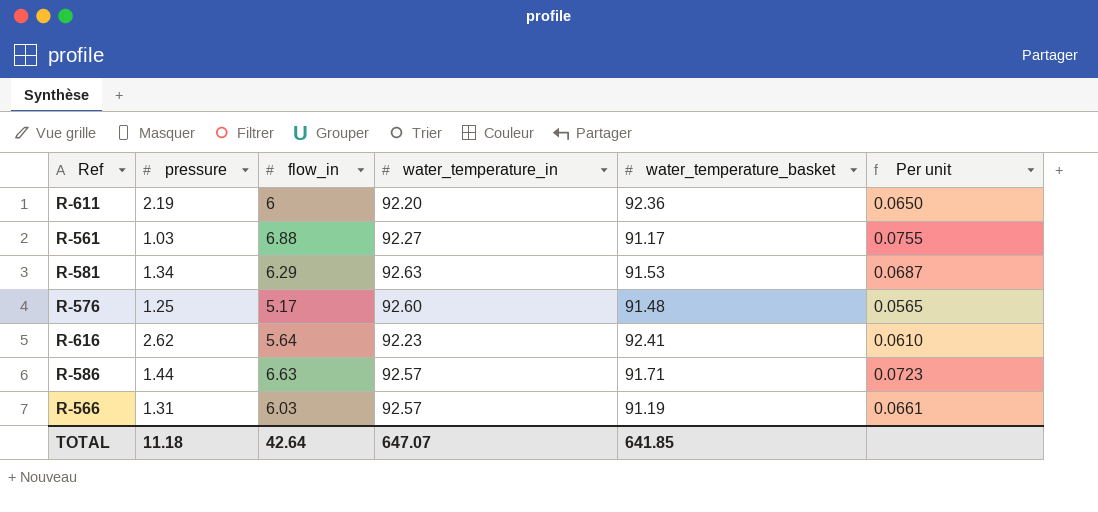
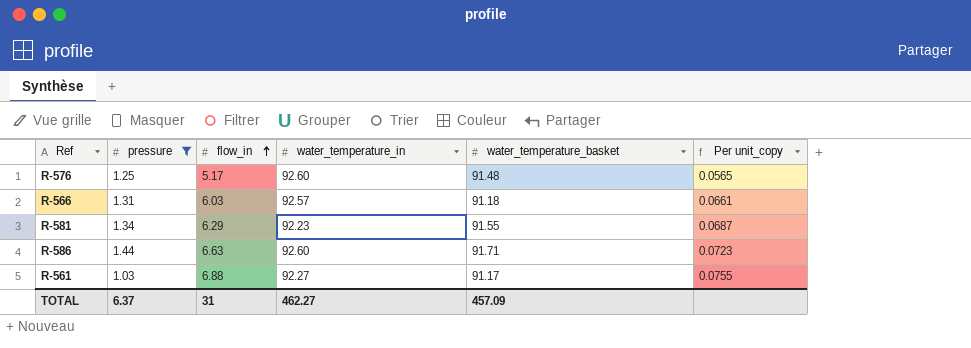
filter: none -> pressure <= 1.44
row order: none -> flow_in ascending
column name: Per unit -> Per unit_copy
R-566 | water_temperature_basket: 91.19 -> 91.18
R-581 | water_temperature_in: 92.63 -> 92.23
R-581 | water_temperature_basket: 91.53 -> 91.55
R-586 | water_temperature_in: 92.57 -> 92.60
TOTAL | pressure: 11.18 -> 6.37
TOTAL | flow_in: 42.64 -> 31
TOTAL | water_temperature_in: 647.07 -> 462.27
TOTAL | water_temperature_basket: 641.85 -> 457.09

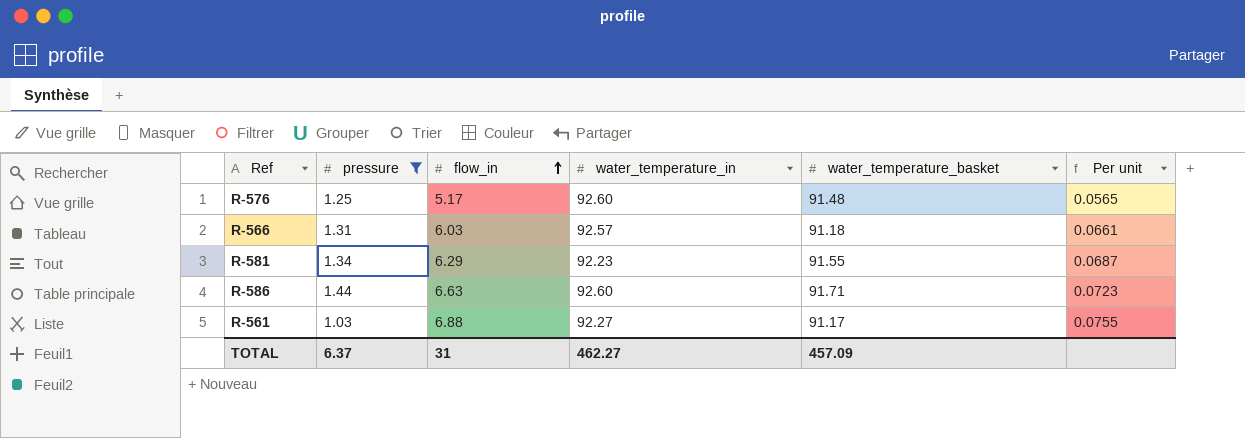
column name: Per unit_copy -> Per unit

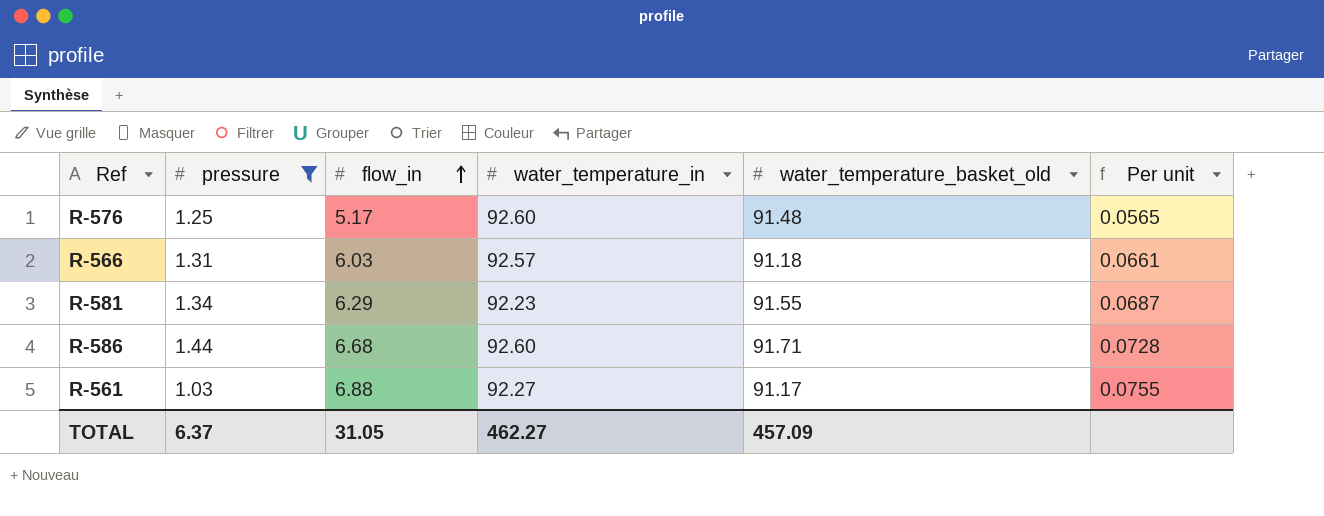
column name: water_temperature_basket -> water_temperature_basket_old
R-586 | flow_in: 6.63 -> 6.68
R-586 | Per unit: 0.0723 -> 0.0728
TOTAL | flow_in: 31 -> 31.05

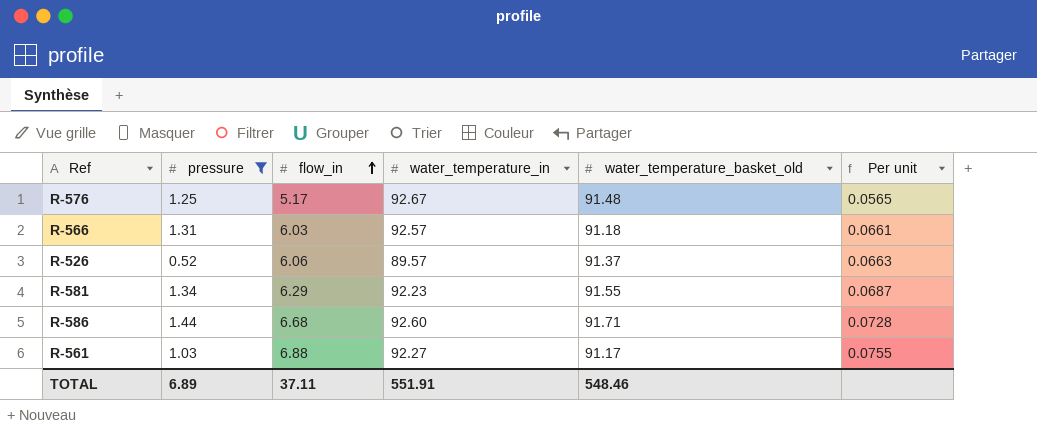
R-576 | water_temperature_in: 92.60 -> 92.67
row R-526: none -> 0.52 | 6.06 | 89.57 | 91.37 | 0.0663
TOTAL | pressure: 6.37 -> 6.89
TOTAL | flow_in: 31.05 -> 37.11
TOTAL | water_temperature_in: 462.27 -> 551.91
TOTAL | water_temperature_basket_old: 457.09 -> 548.46

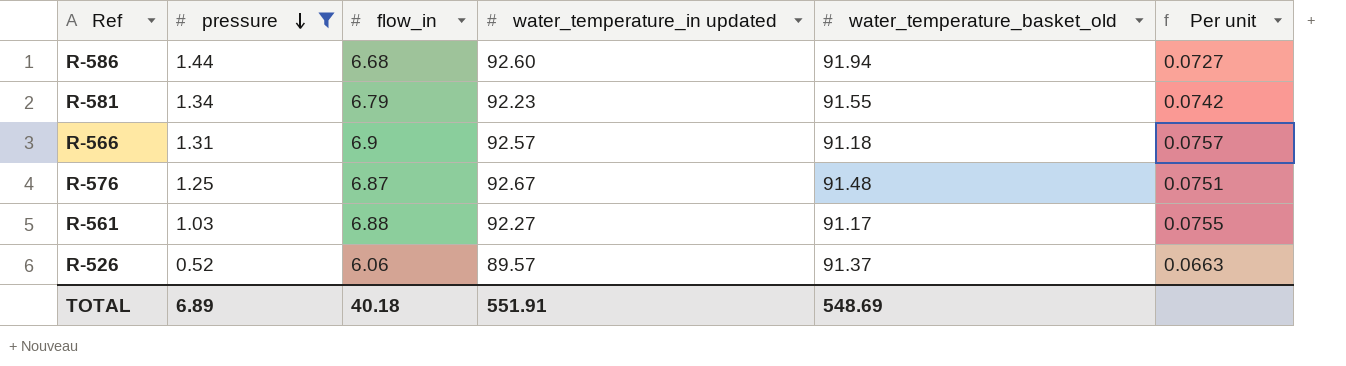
row order: flow_in ascending -> pressure descending
column name: water_temperature_in -> water_temperature_in updated
R-586 | water_temperature_basket_old: 91.71 -> 91.94
R-586 | Per unit: 0.0728 -> 0.0727
R-581 | flow_in: 6.29 -> 6.79
R-581 | Per unit: 0.0687 -> 0.0742
R-566 | flow_in: 6.03 -> 6.9
R-566 | Per unit: 0.0661 -> 0.0757
R-576 | flow_in: 5.17 -> 6.87
R-576 | Per unit: 0.0565 -> 0.0751
TOTAL | flow_in: 37.11 -> 40.18
TOTAL | water_temperature_basket_old: 548.46 -> 548.69

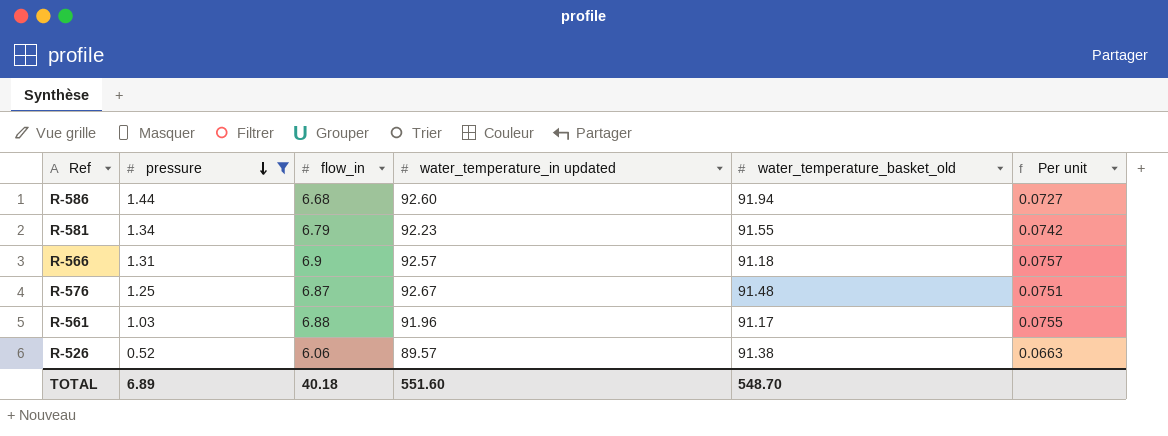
R-561 | water_temperature_in updated: 92.27 -> 91.96
R-526 | water_temperature_basket_old: 91.37 -> 91.38
TOTAL | water_temperature_in updated: 551.91 -> 551.60
TOTAL | water_temperature_basket_old: 548.69 -> 548.70

